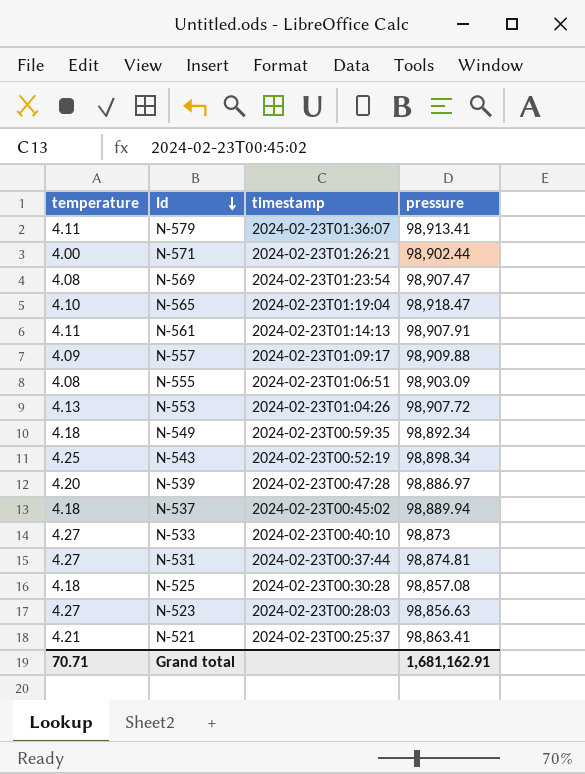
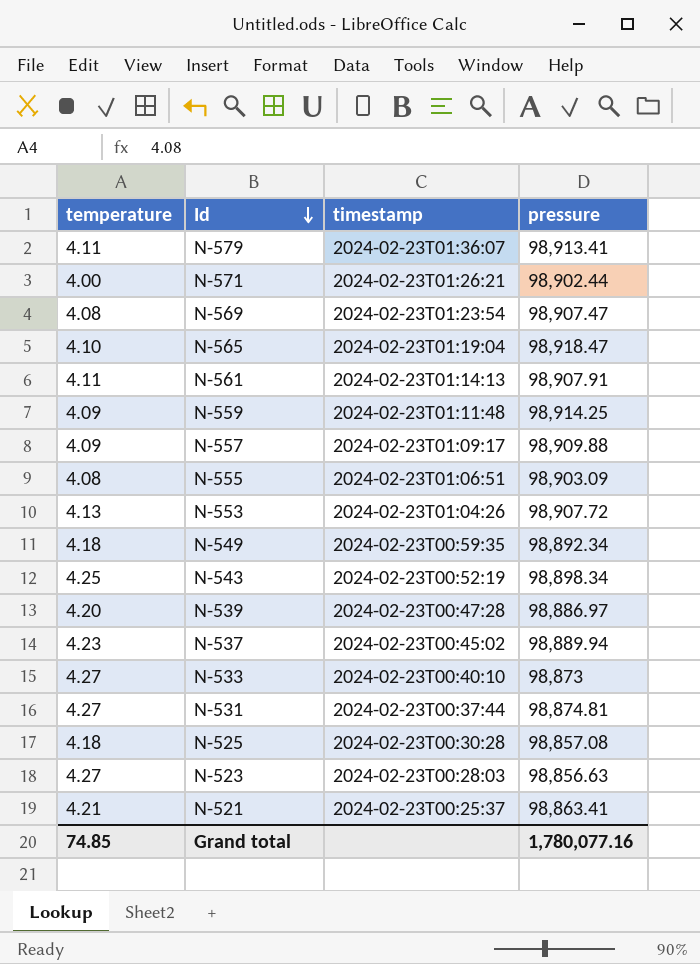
row N-559: none -> 4.09 | 2024-02-23T01:11:48 | 98,914.25
N-537 | temperature: 4.18 -> 4.23
Grand total | temperature: 70.71 -> 74.85
Grand total | pressure: 1,681,162.91 -> 1,780,077.16

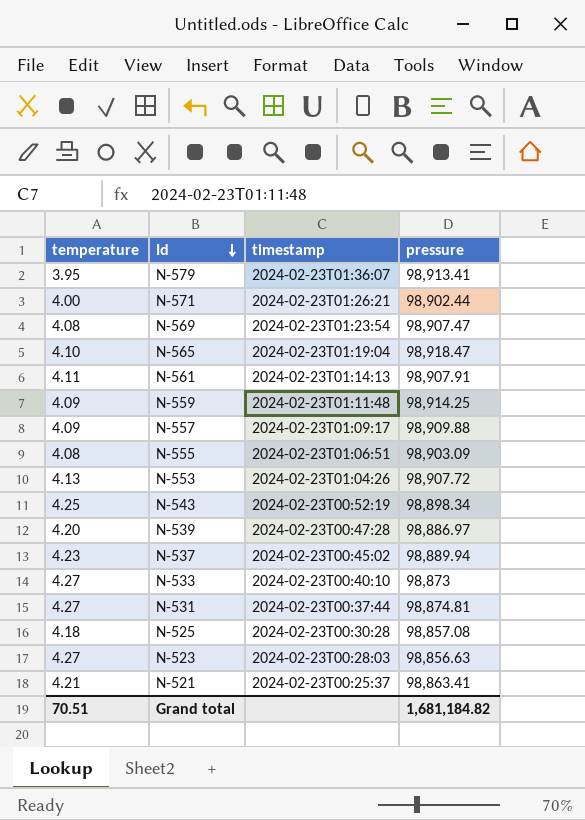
row N-549: 4.18 | 2024-02-23T00:59:35 | 98,892.34 -> none
N-579 | temperature: 4.11 -> 3.95
Grand total | temperature: 74.85 -> 70.51
Grand total | pressure: 1,780,077.16 -> 1,681,184.82

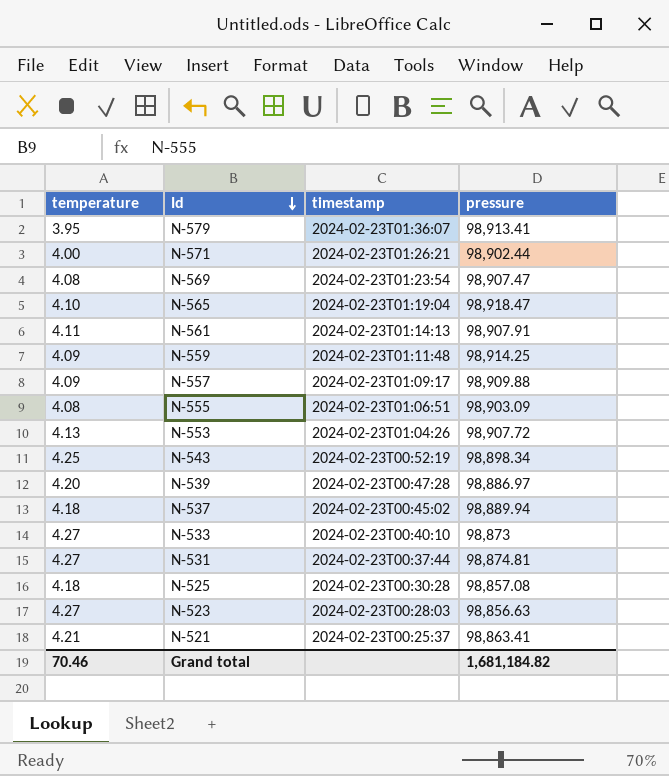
N-537 | temperature: 4.23 -> 4.18
Grand total | temperature: 70.51 -> 70.46

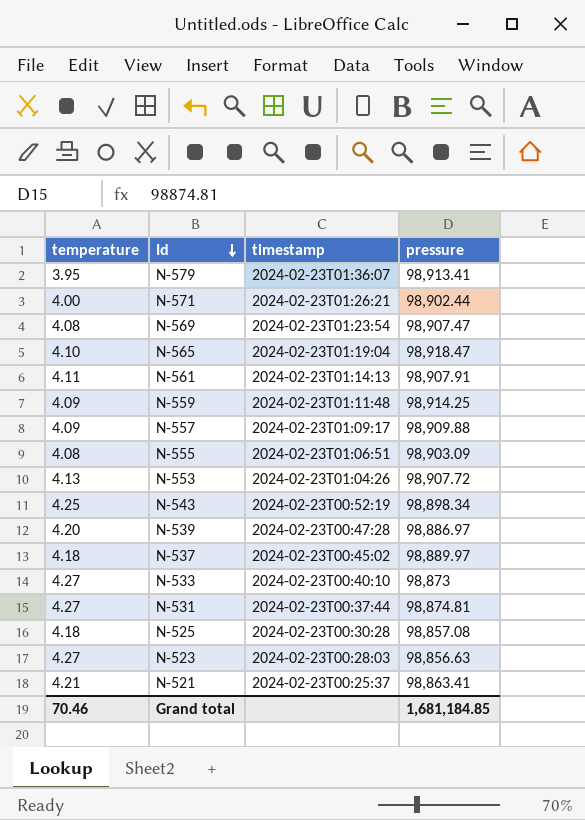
N-537 | pressure: 98,889.94 -> 98,889.97
Grand total | pressure: 1,681,184.82 -> 1,681,184.85

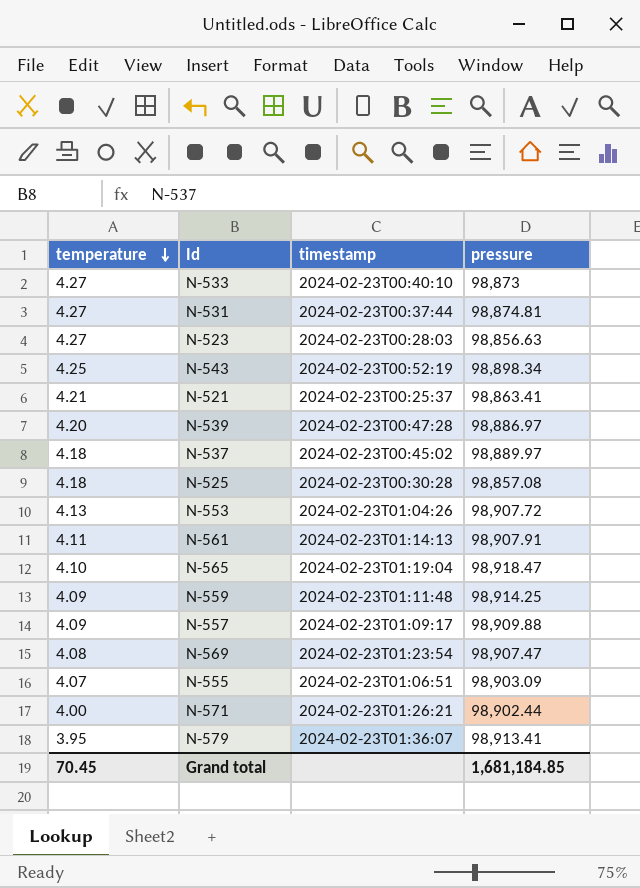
row order: Id descending -> temperature descending
N-555 | temperature: 4.08 -> 4.07
Grand total | temperature: 70.46 -> 70.45

